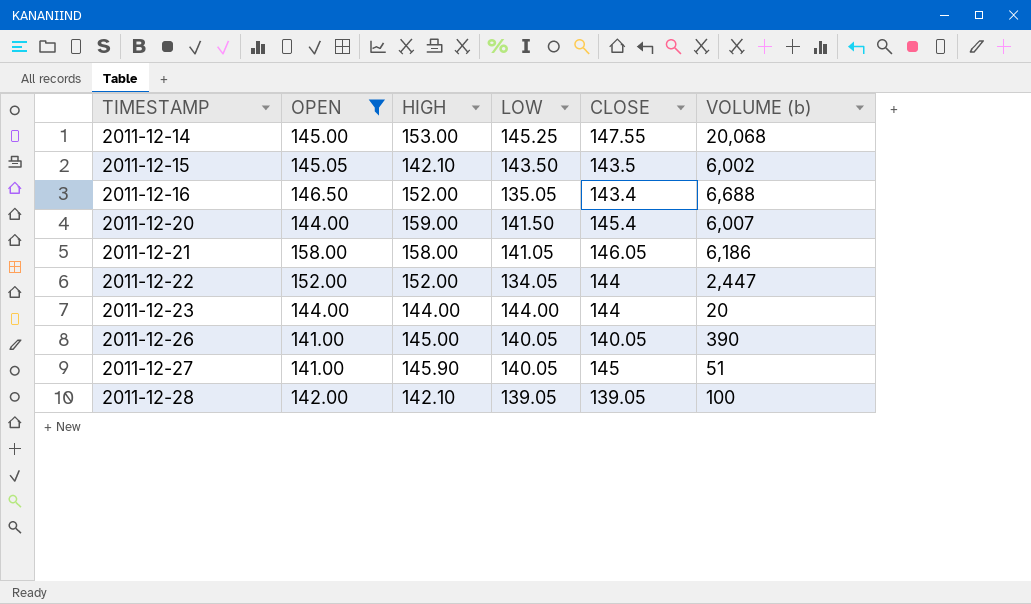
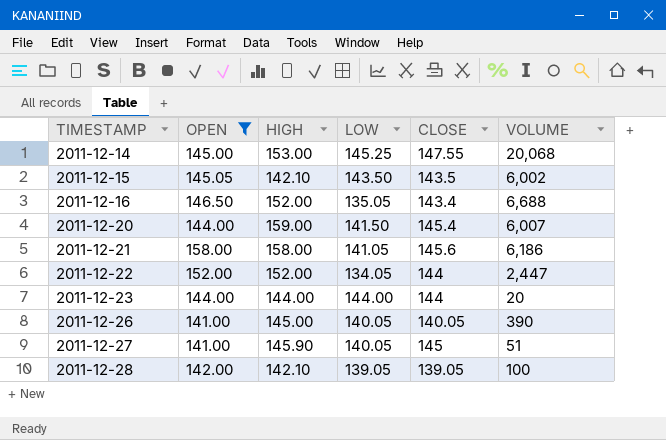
column name: VOLUME (b) -> VOLUME
2011-12-21 | CLOSE: 146.05 -> 145.6

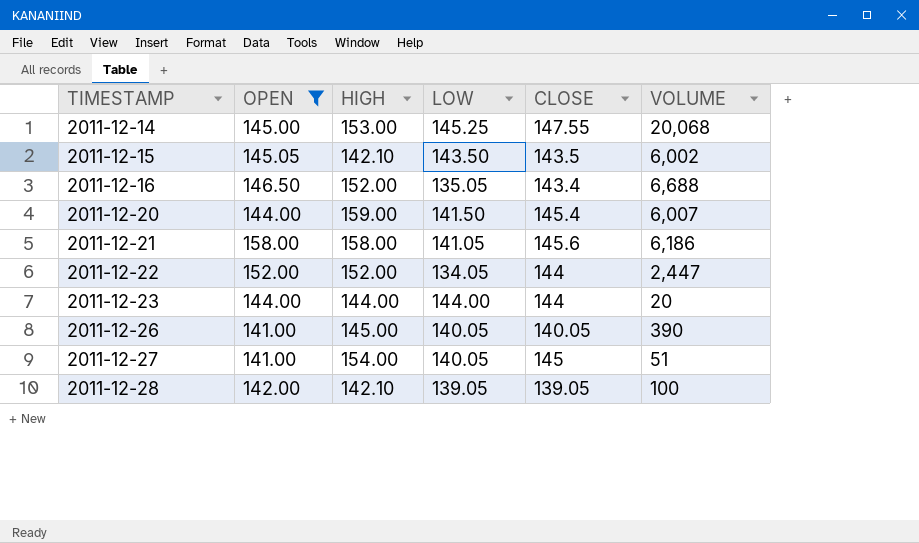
2011-12-27 | HIGH: 145.90 -> 154.00

